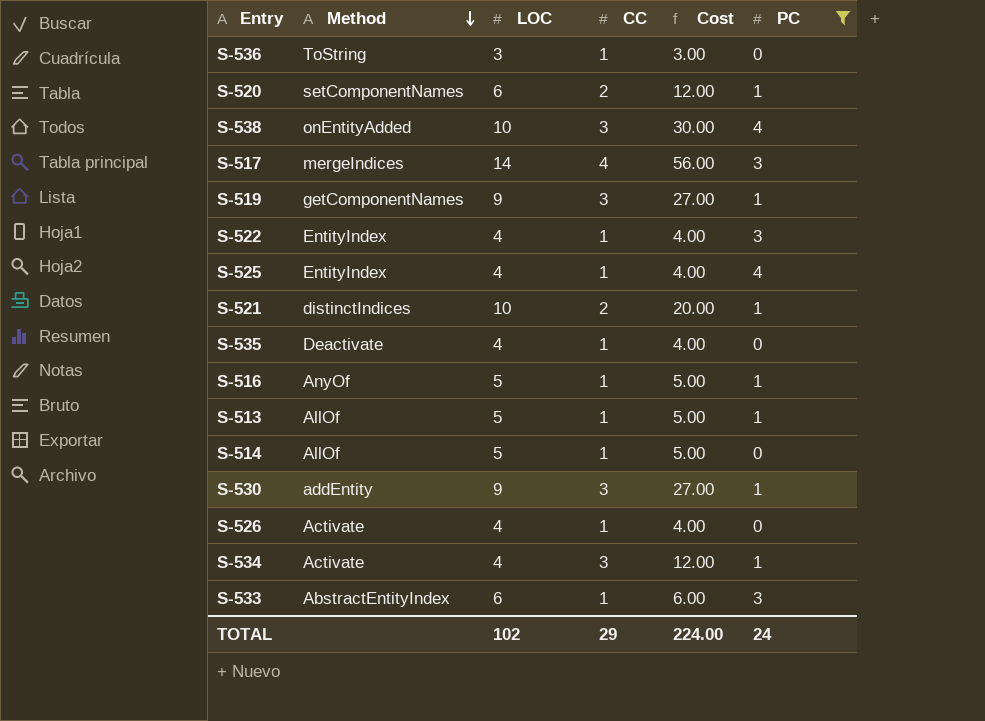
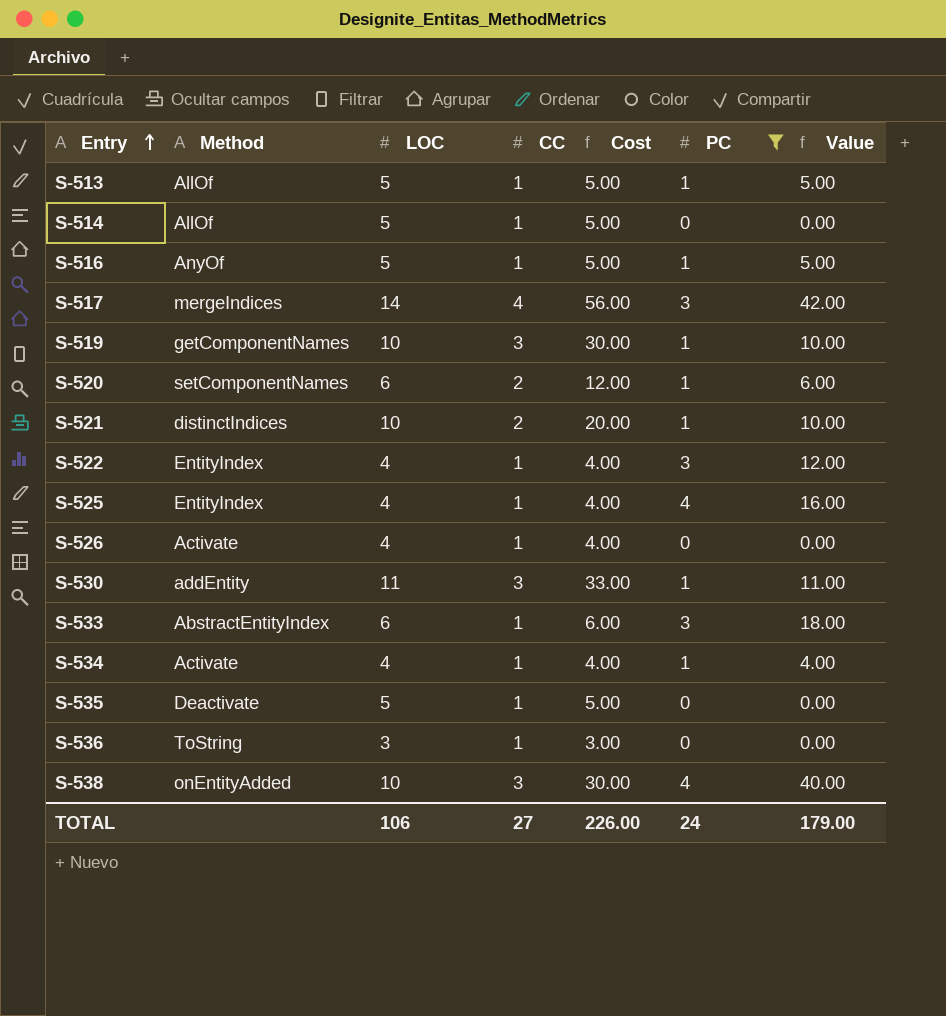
row order: Method descending -> Entry ascending
column Value | formula: none -> [LOC] * [PC]
S-519 | LOC: 9 -> 10
S-519 | Cost: 27.00 -> 30.00
S-530 | LOC: 9 -> 11
S-530 | Cost: 27.00 -> 33.00
S-534 | CC: 3 -> 1
S-534 | Cost: 12.00 -> 4.00
S-535 | LOC: 4 -> 5
S-535 | Cost: 4.00 -> 5.00
TOTAL | LOC: 102 -> 106
TOTAL | CC: 29 -> 27
TOTAL | Cost: 224.00 -> 226.00

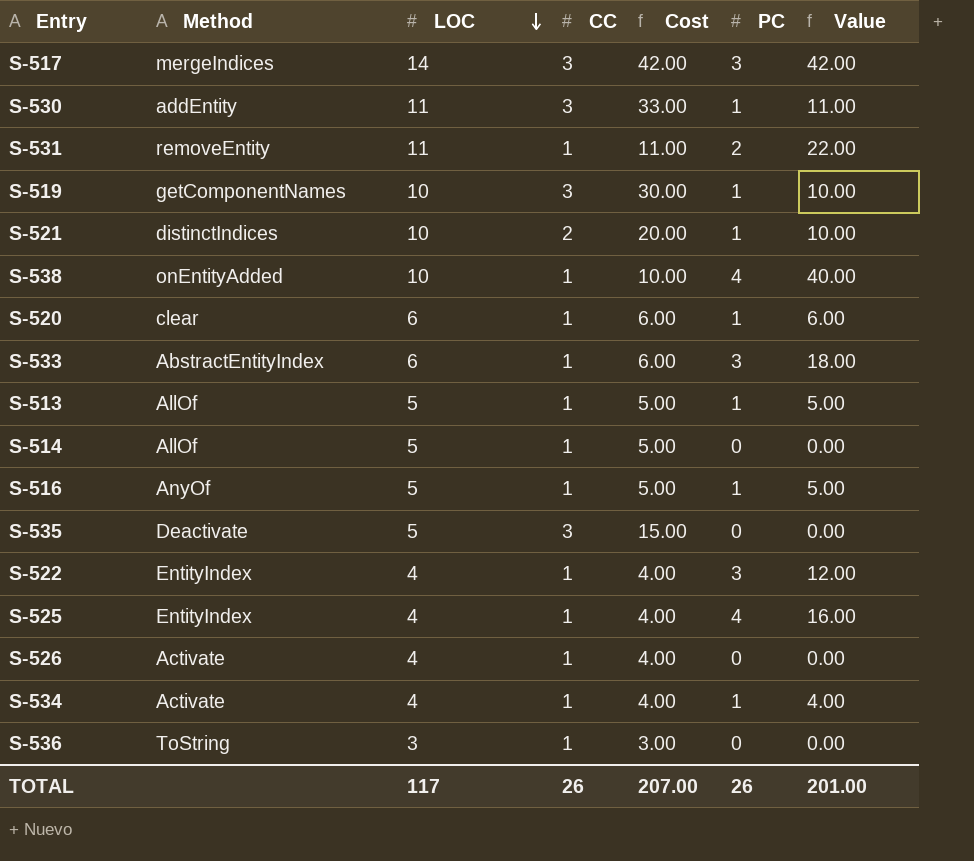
filter: PC != 2 -> none
row order: Entry ascending -> LOC descending
S-517 | CC: 4 -> 3
S-517 | Cost: 56.00 -> 42.00
S-538 | CC: 3 -> 1
S-538 | Cost: 30.00 -> 10.00
S-520 | Method: setComponentNames -> clear
S-520 | CC: 2 -> 1
S-520 | Cost: 12.00 -> 6.00
S-535 | CC: 1 -> 3
S-535 | Cost: 5.00 -> 15.00
TOTAL | LOC: 106 -> 117
TOTAL | CC: 27 -> 26
TOTAL | Cost: 226.00 -> 207.00
TOTAL | PC: 24 -> 26
TOTAL | Value: 179.00 -> 201.00

